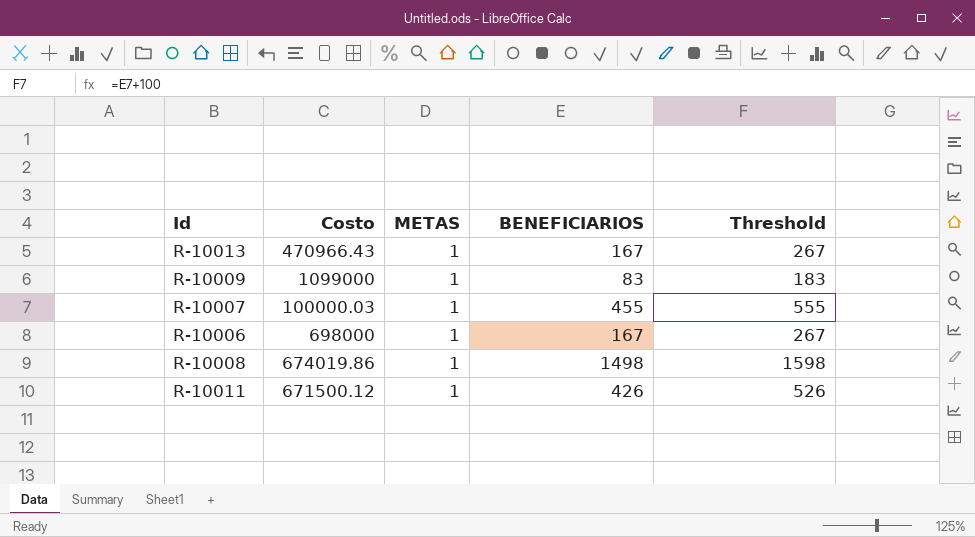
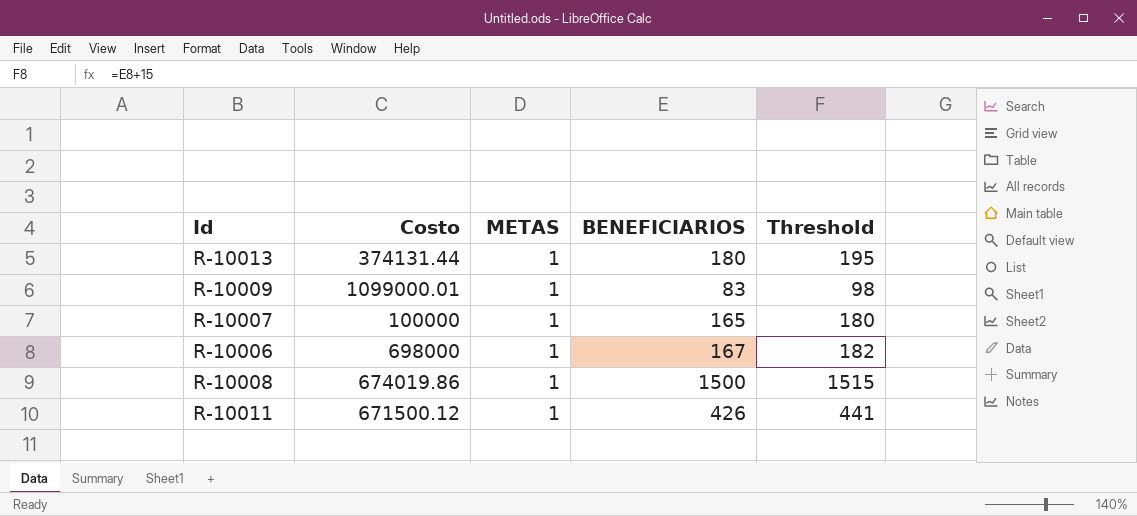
column Threshold | formula: [BENEFICIARIOS] + 100 -> [BENEFICIARIOS] + 15
R-10013 | Costo: 470966.43 -> 374131.44
R-10013 | BENEFICIARIOS: 167 -> 180
R-10009 | Costo: 1099000 -> 1099000.01
R-10007 | Costo: 100000.03 -> 100000
R-10007 | BENEFICIARIOS: 455 -> 165
R-10008 | BENEFICIARIOS: 1498 -> 1500

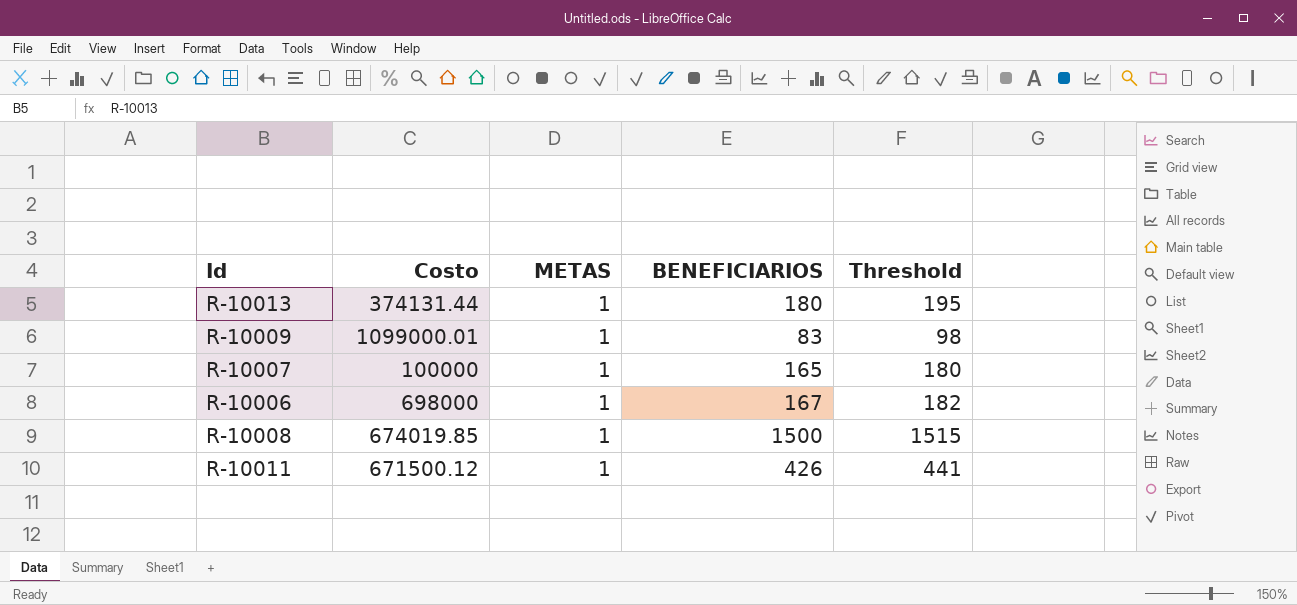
R-10008 | Costo: 674019.86 -> 674019.85

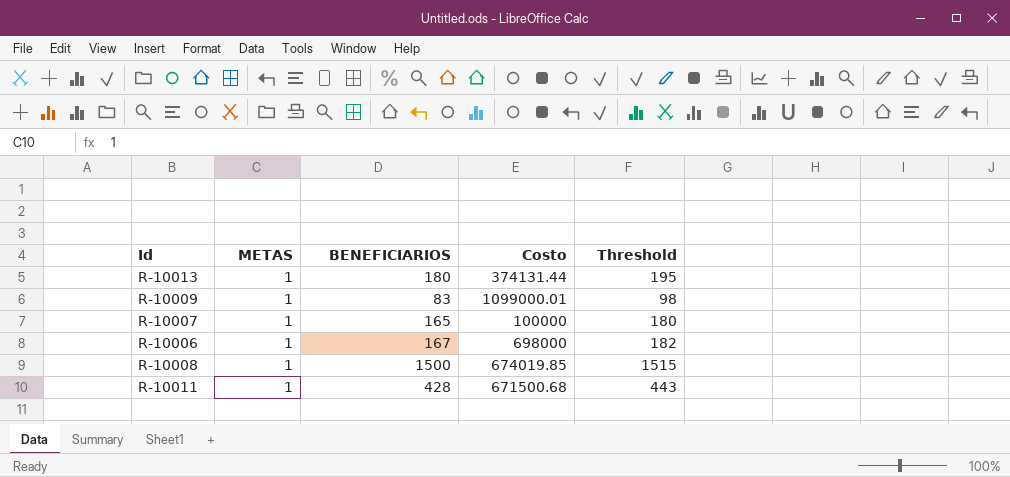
column Costo | position: 2 -> 4
R-10011 | BENEFICIARIOS: 426 -> 428
R-10011 | Costo: 671500.12 -> 671500.68
R-10011 | Threshold: 441 -> 443

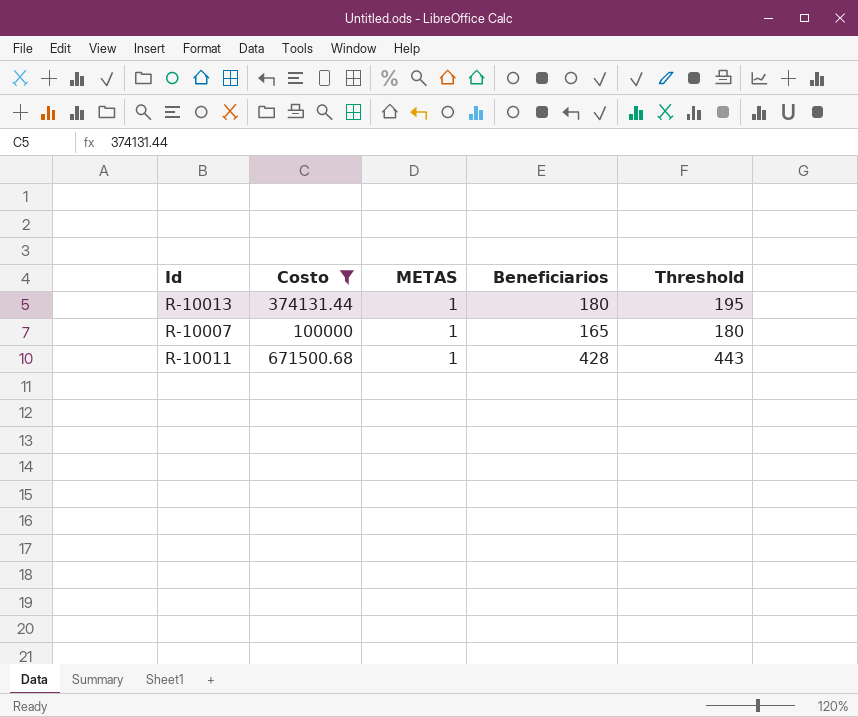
filter: none -> Costo <= 671500.68
column Costo | position: 4 -> 2
column name: BENEFICIARIOS -> Beneficiarios

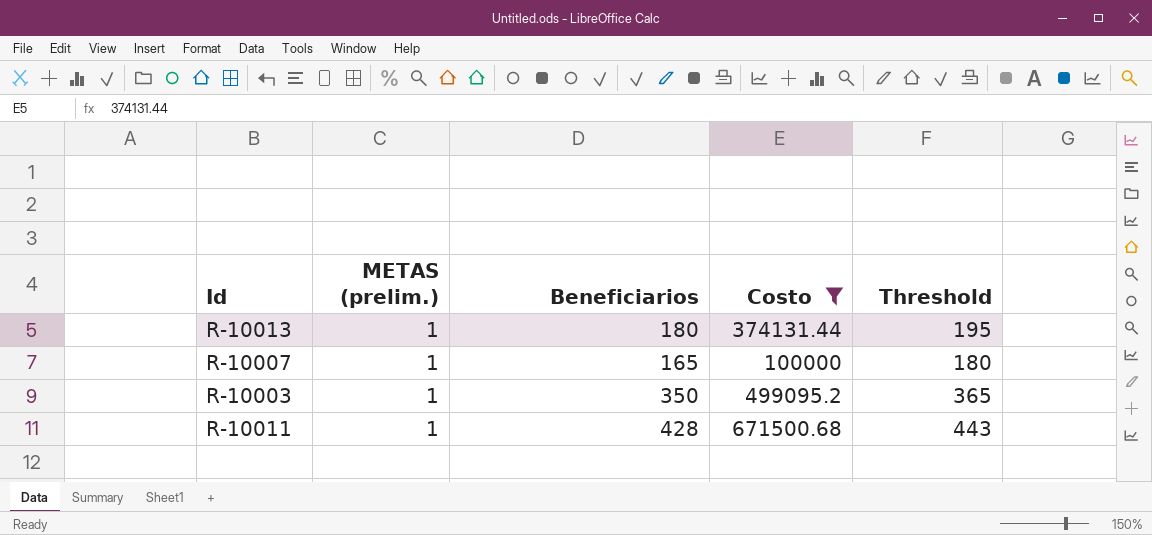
column name: METAS -> METAS (prelim.)
column Costo | position: 2 -> 4
row R-10003: none -> 1 | 350 | 499095.2 | 365

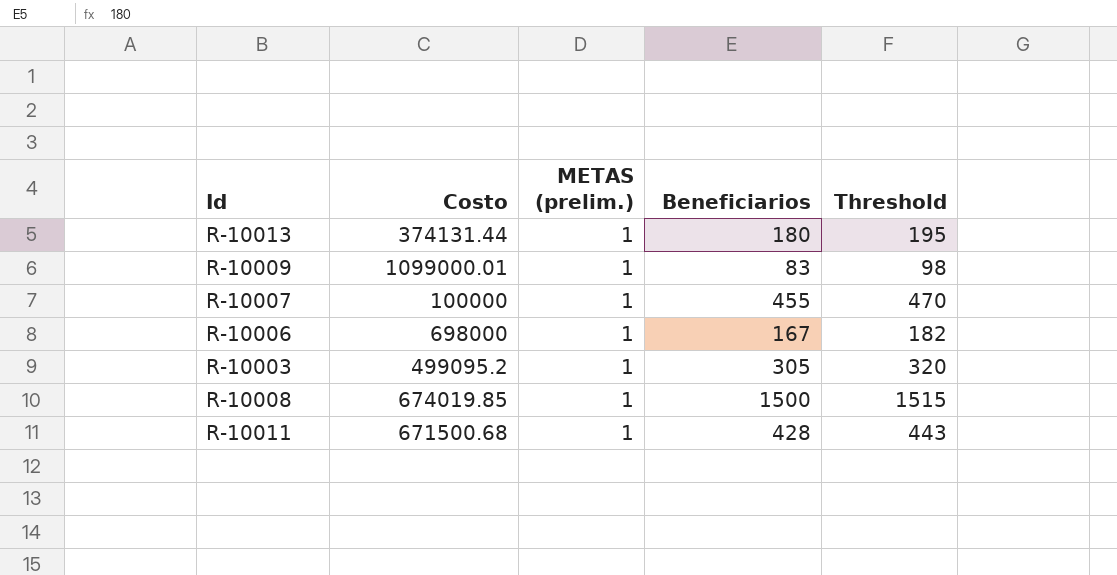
filter: Costo <= 671500.68 -> none
column Costo | position: 4 -> 2
R-10007 | Beneficiarios: 165 -> 455
R-10007 | Threshold: 180 -> 470
R-10003 | Beneficiarios: 350 -> 305
R-10003 | Threshold: 365 -> 320

